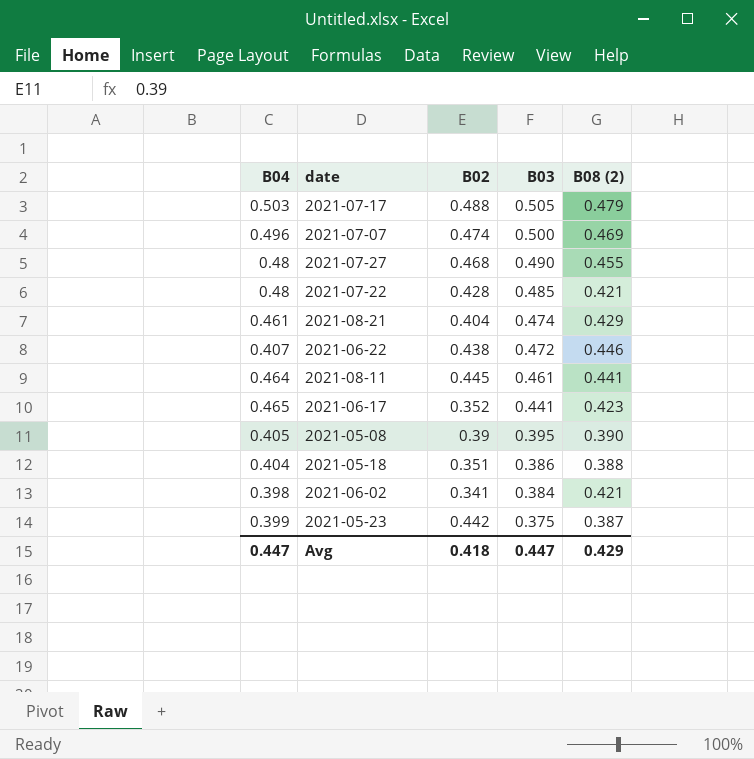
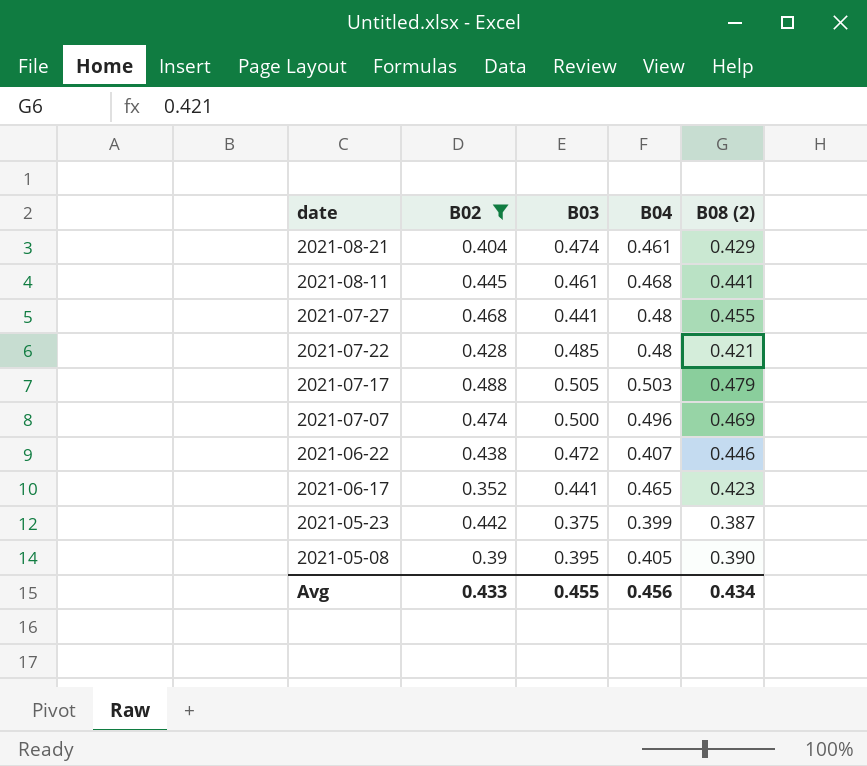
filter: none -> B02 >= 0.352
row order: B03 descending -> date descending
column B04 | position: 1 -> 4
2021-08-11 | B04: 0.464 -> 0.468
2021-07-27 | B03: 0.490 -> 0.441
Avg | B02: 0.418 -> 0.433
Avg | B03: 0.447 -> 0.455
Avg | B04: 0.447 -> 0.456
Avg | B08 (2): 0.429 -> 0.434

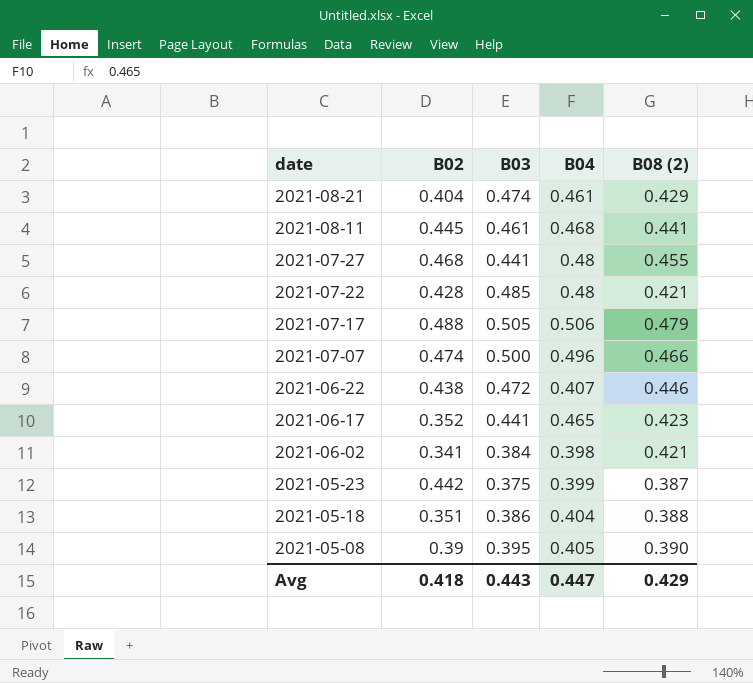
filter: B02 >= 0.352 -> none
2021-07-17 | B04: 0.503 -> 0.506
2021-07-07 | B08 (2): 0.469 -> 0.466
Avg | B02: 0.433 -> 0.418
Avg | B03: 0.455 -> 0.443
Avg | B04: 0.456 -> 0.447
Avg | B08 (2): 0.434 -> 0.429

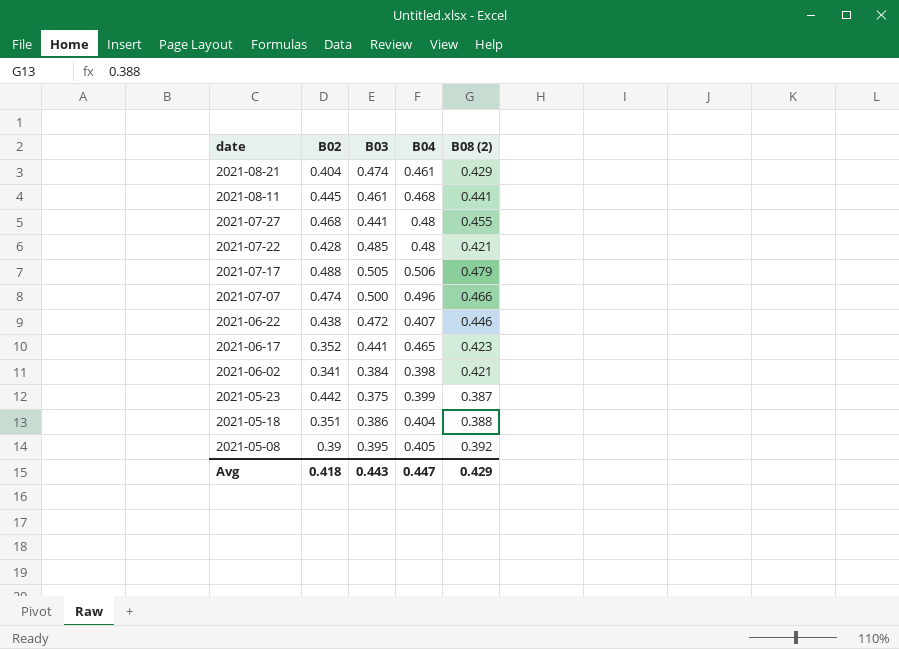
2021-05-08 | B08 (2): 0.390 -> 0.392

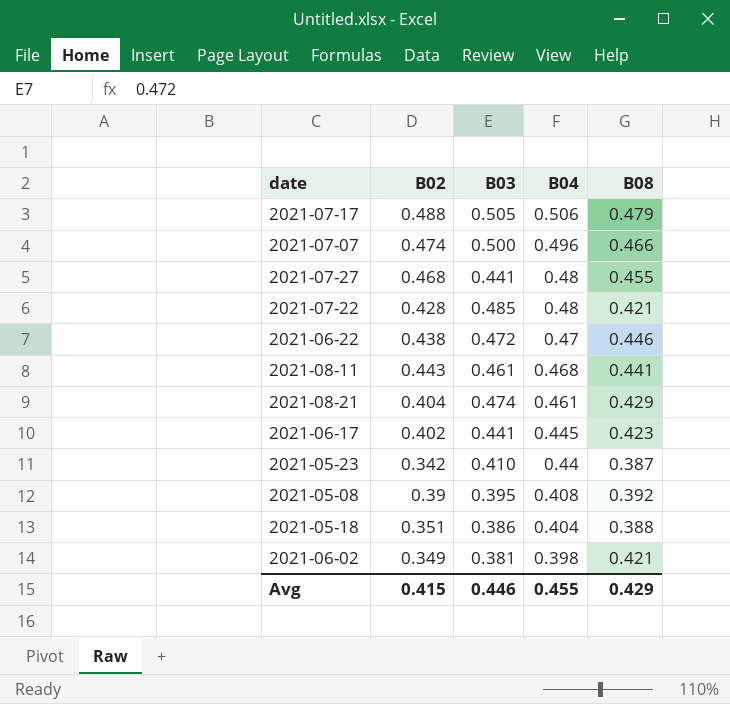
row order: date descending -> B04 descending
column name: B08 (2) -> B08
2021-06-22 | B04: 0.407 -> 0.47
2021-08-11 | B02: 0.445 -> 0.443
2021-06-17 | B02: 0.352 -> 0.402
2021-06-17 | B04: 0.465 -> 0.445
2021-05-23 | B02: 0.442 -> 0.342
2021-05-23 | B03: 0.375 -> 0.410
2021-05-23 | B04: 0.399 -> 0.44
2021-05-08 | B04: 0.405 -> 0.408
2021-06-02 | B02: 0.341 -> 0.349
2021-06-02 | B03: 0.384 -> 0.381
Avg | B02: 0.418 -> 0.415
Avg | B03: 0.443 -> 0.446
Avg | B04: 0.447 -> 0.455

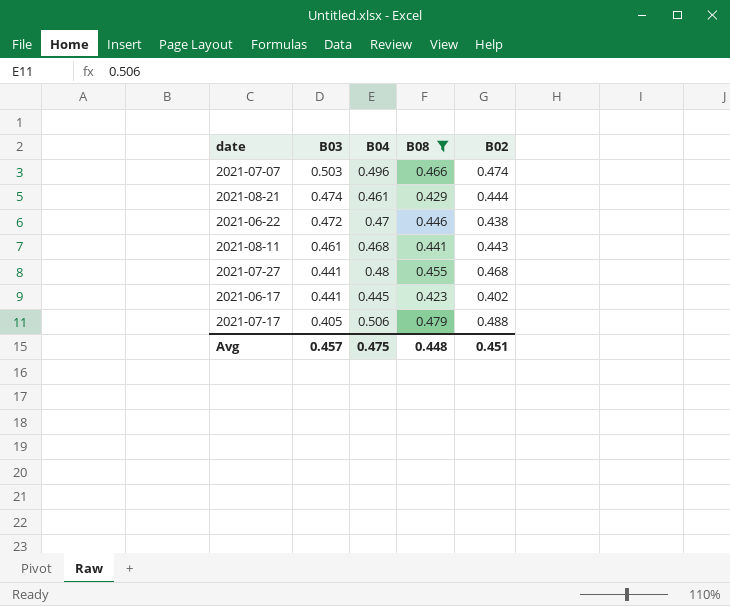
filter: none -> B08 >= 0.423
row order: B04 descending -> B03 descending
column B02 | position: 2 -> 5
2021-07-07 | B03: 0.500 -> 0.503
2021-08-21 | B02: 0.404 -> 0.444
2021-07-17 | B03: 0.505 -> 0.405
Avg | B03: 0.446 -> 0.457
Avg | B04: 0.455 -> 0.475
Avg | B08: 0.429 -> 0.448
Avg | B02: 0.415 -> 0.451

